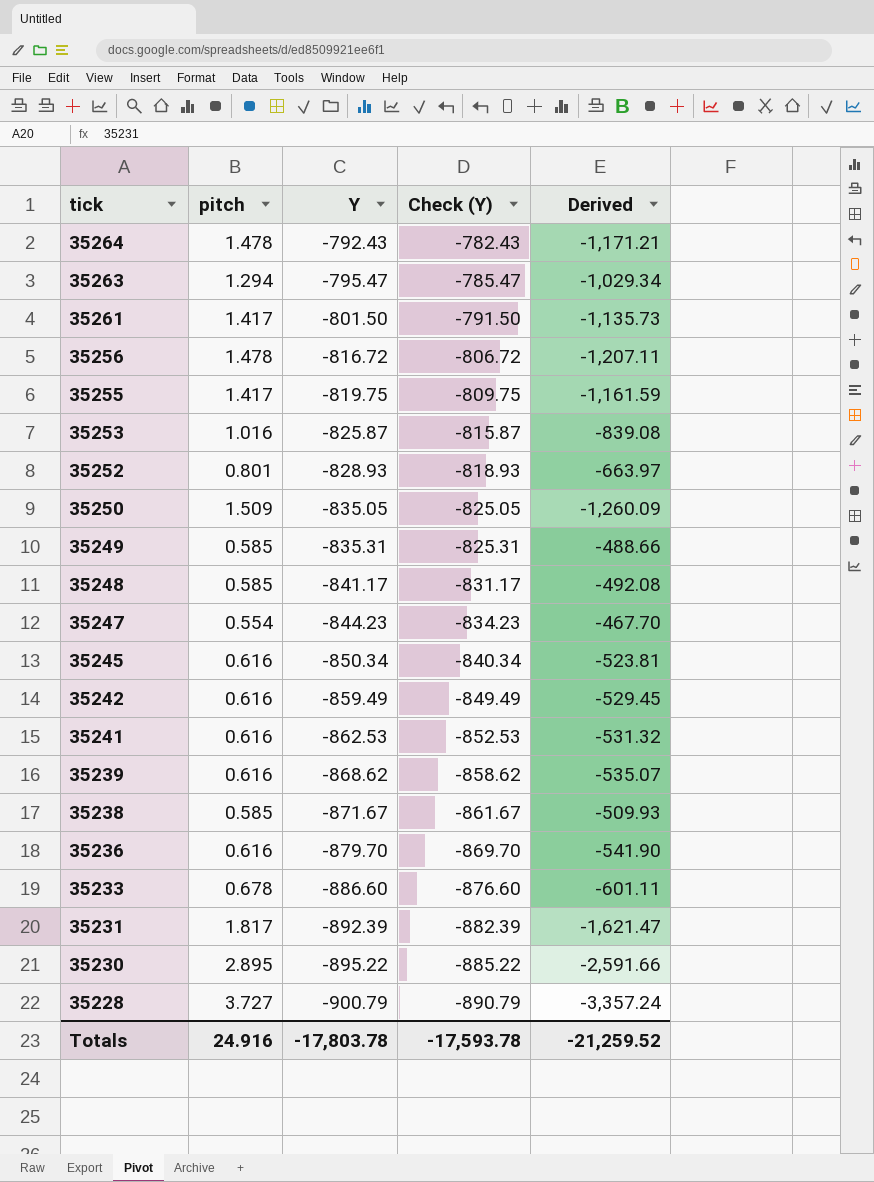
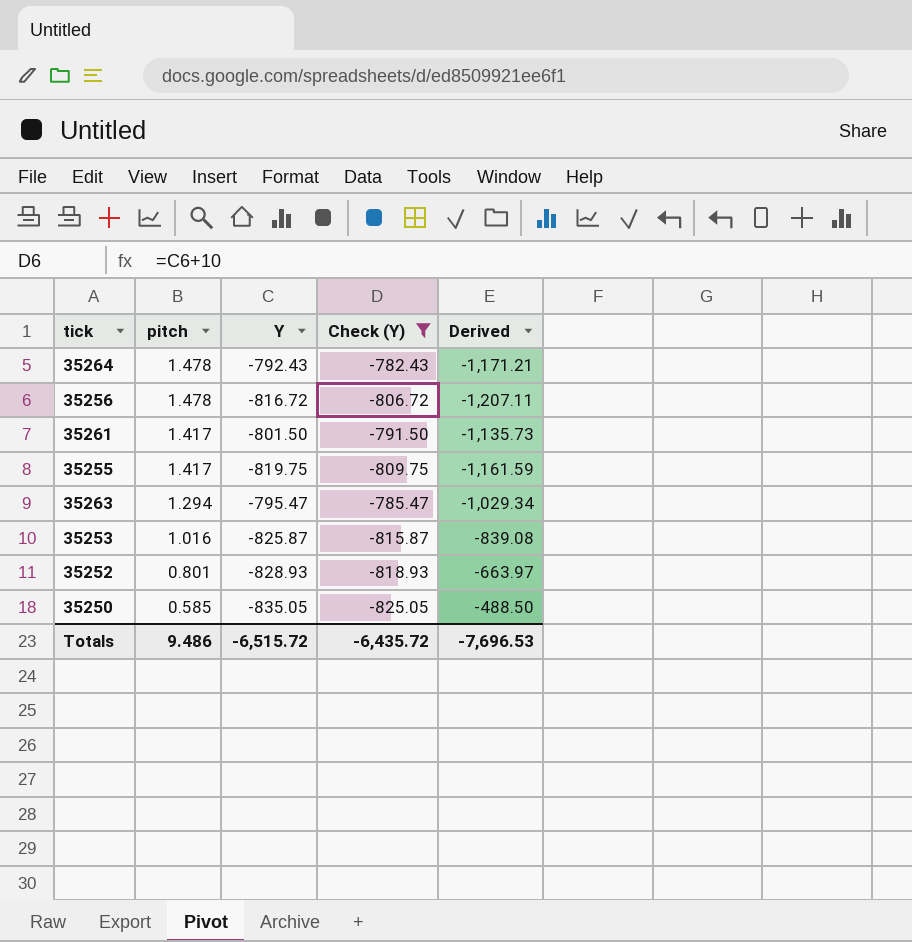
filter: none -> Check (Y) >= -825.05
row order: tick descending -> pitch descending
35250 | pitch: 1.509 -> 0.585
35250 | Derived: -1,260.09 -> -488.50
Totals | pitch: 24.916 -> 9.486
Totals | Y: -17,803.78 -> -6,515.72
Totals | Check (Y): -17,593.78 -> -6,435.72
Totals | Derived: -21,259.52 -> -7,696.53

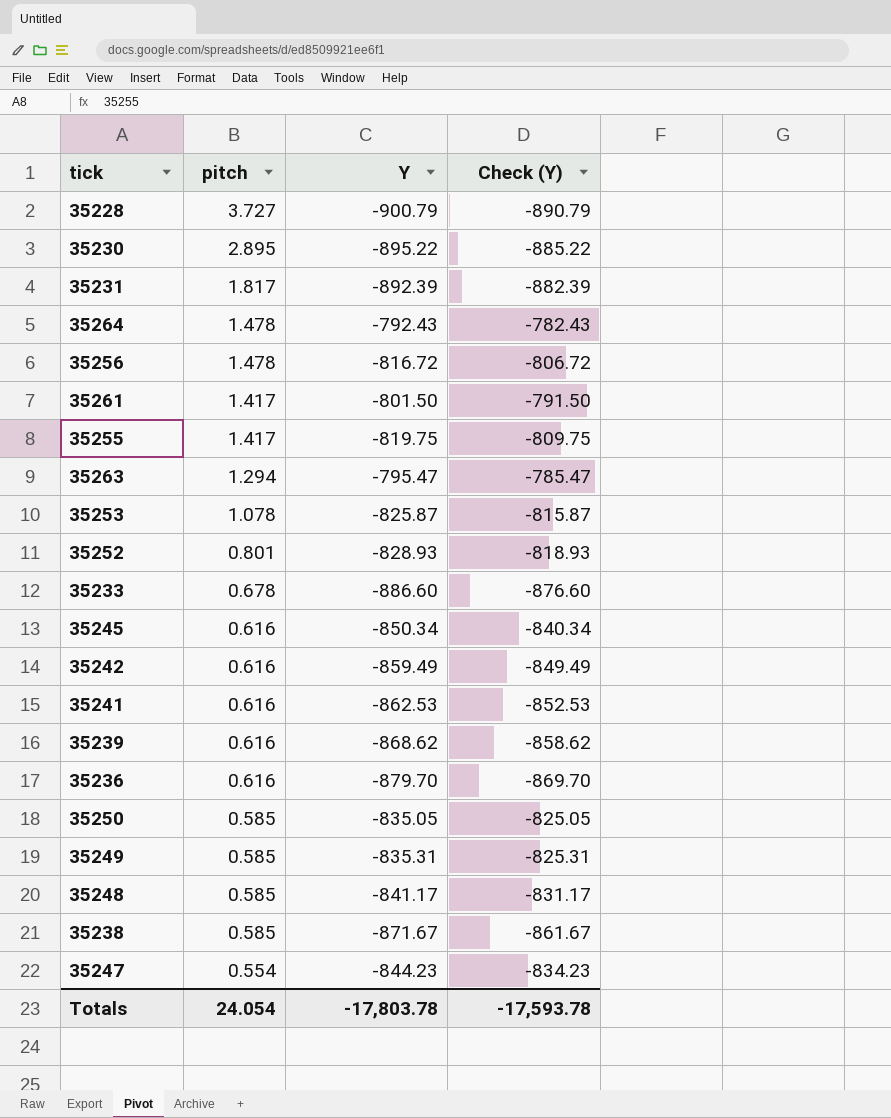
filter: Check (Y) >= -825.05 -> none
column Derived | formula: [pitch] * [Y] -> none
35253 | pitch: 1.016 -> 1.078
Totals | pitch: 9.486 -> 24.054
Totals | Y: -6,515.72 -> -17,803.78
Totals | Check (Y): -6,435.72 -> -17,593.78

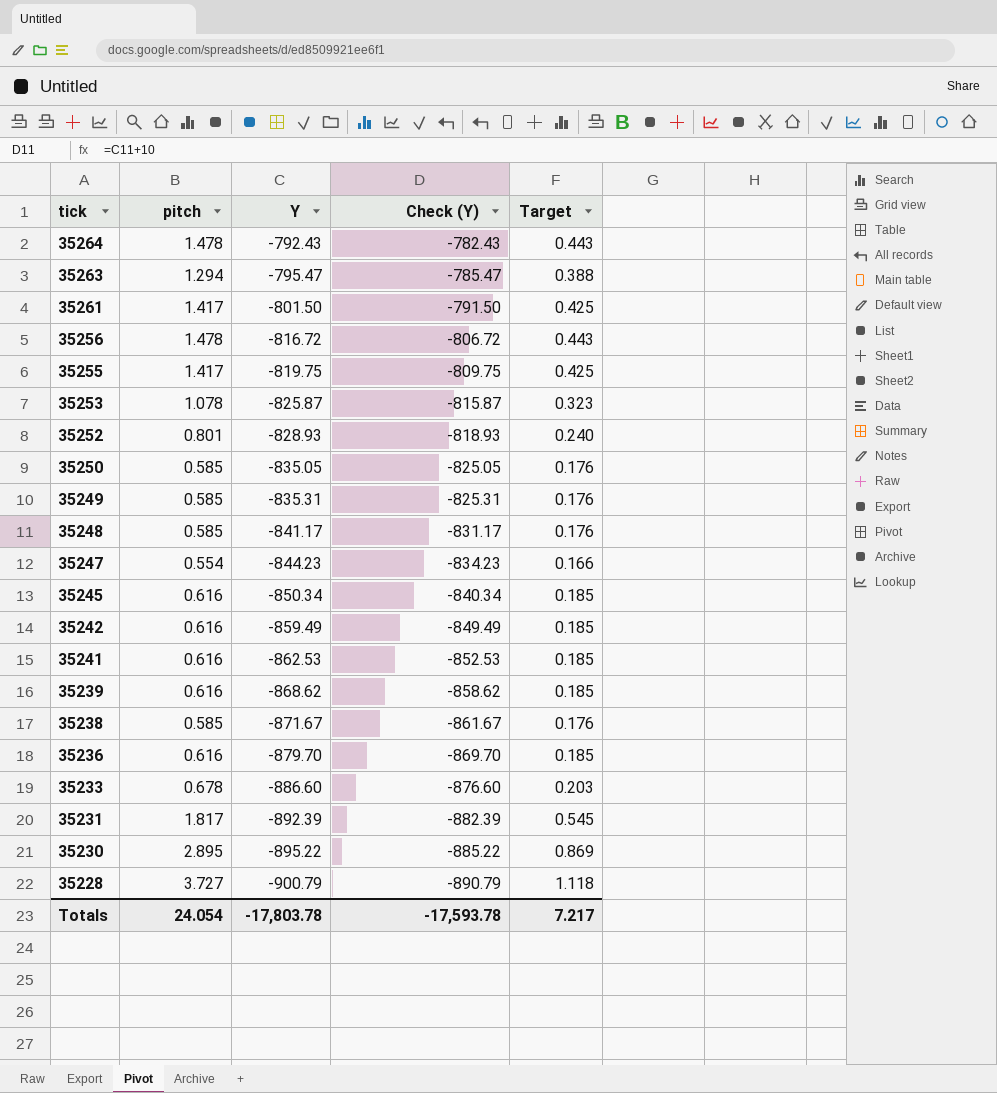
row order: pitch descending -> tick descending
column Target | formula: none -> [pitch] * 0.3

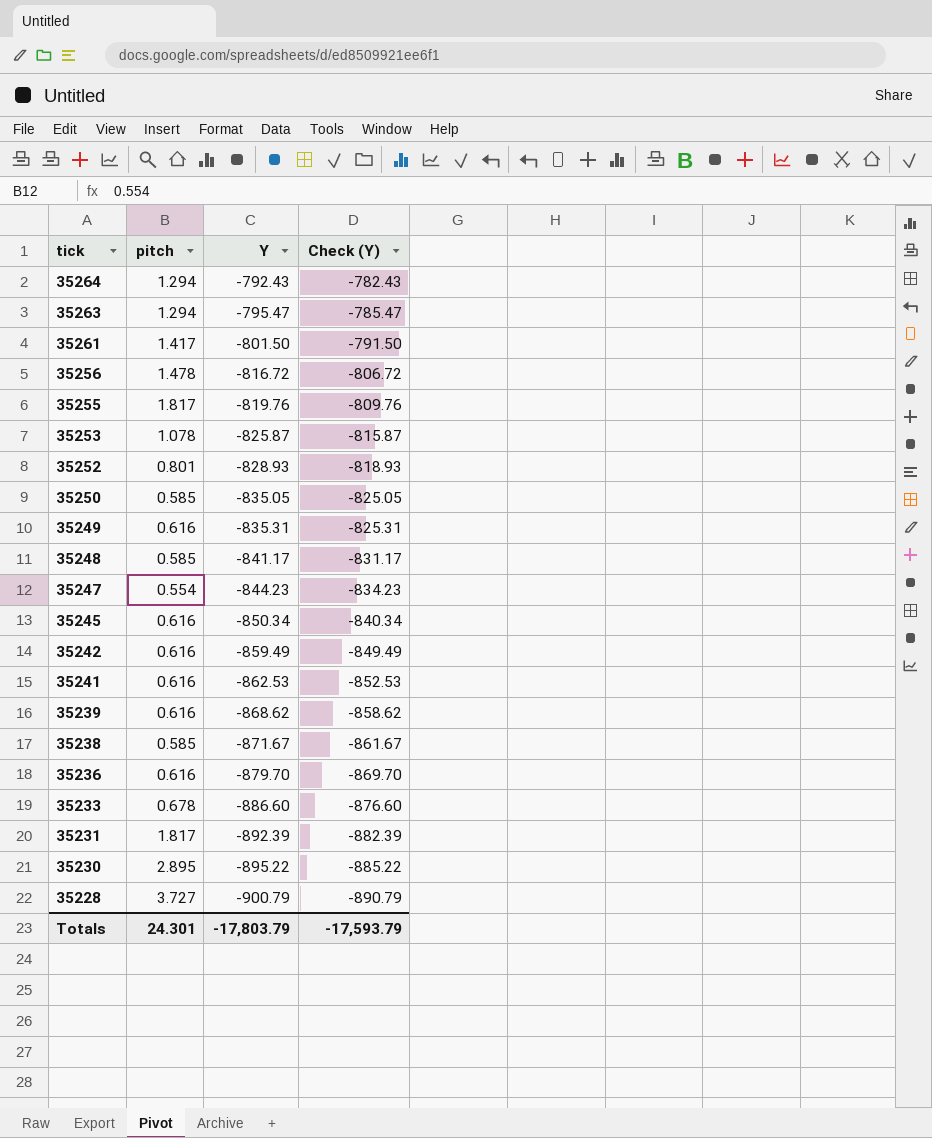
column Target | formula: [pitch] * 0.3 -> none
35264 | pitch: 1.478 -> 1.294
35255 | pitch: 1.417 -> 1.817
35255 | Y: -819.75 -> -819.76
35255 | Check (Y): -809.75 -> -809.76
35249 | pitch: 0.585 -> 0.616
Totals | pitch: 24.054 -> 24.301
Totals | Y: -17,803.78 -> -17,803.79
Totals | Check (Y): -17,593.78 -> -17,593.79

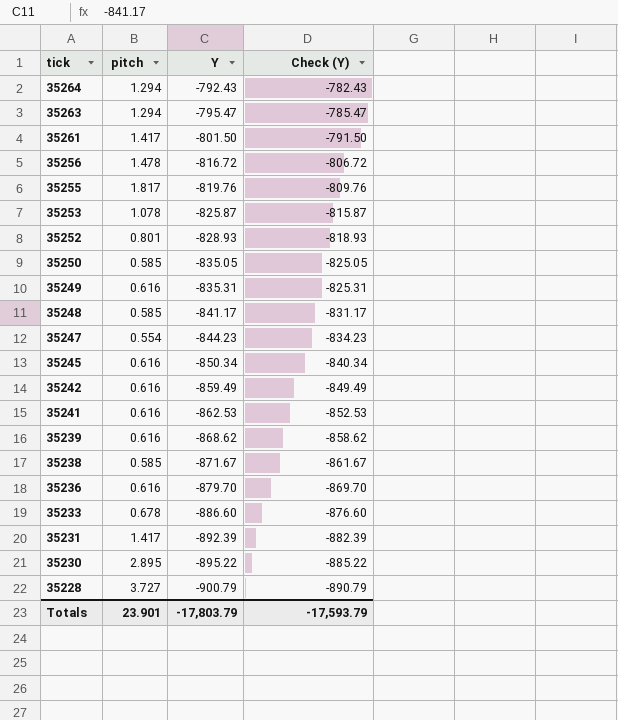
35231 | pitch: 1.817 -> 1.417
Totals | pitch: 24.301 -> 23.901

